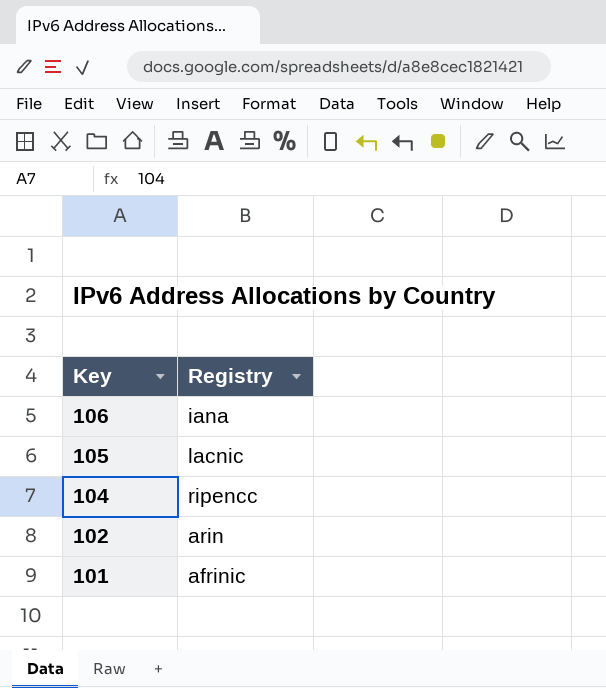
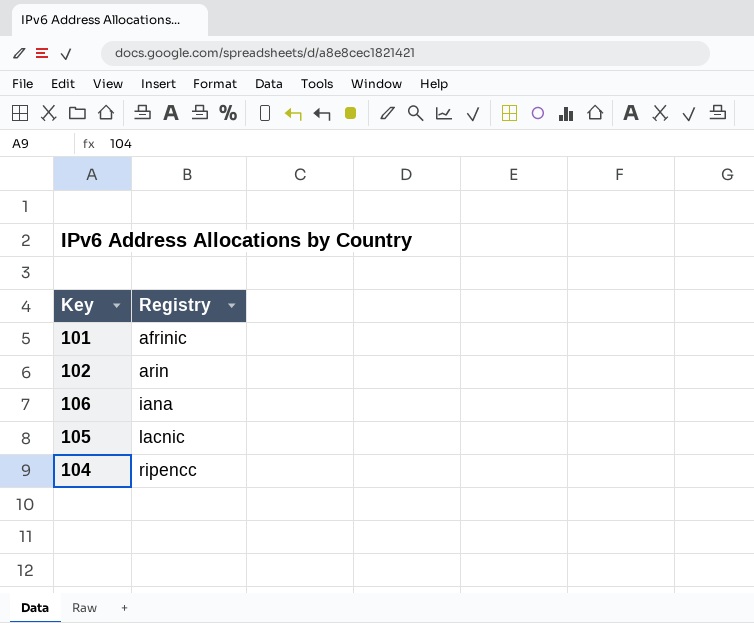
row order: Key descending -> Registry ascending

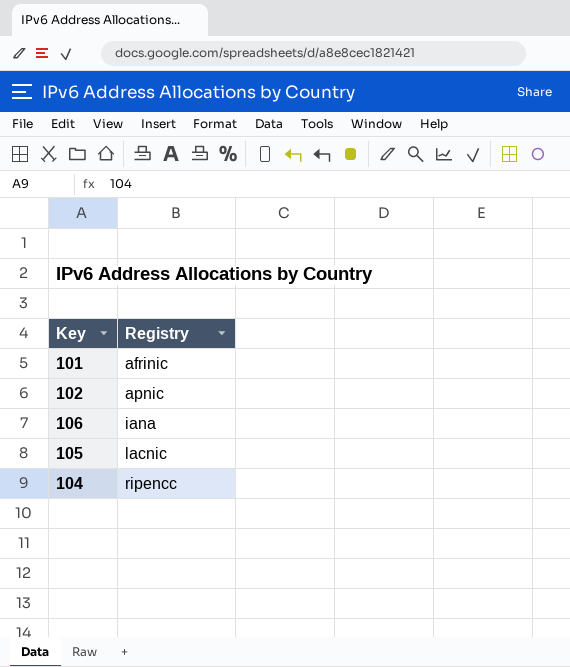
102 | Registry: arin -> apnic

